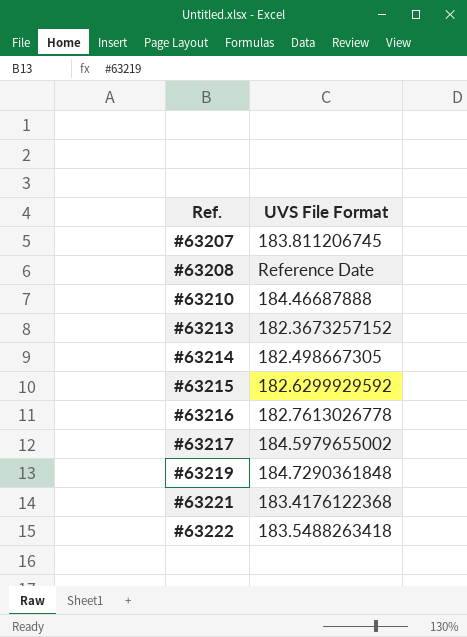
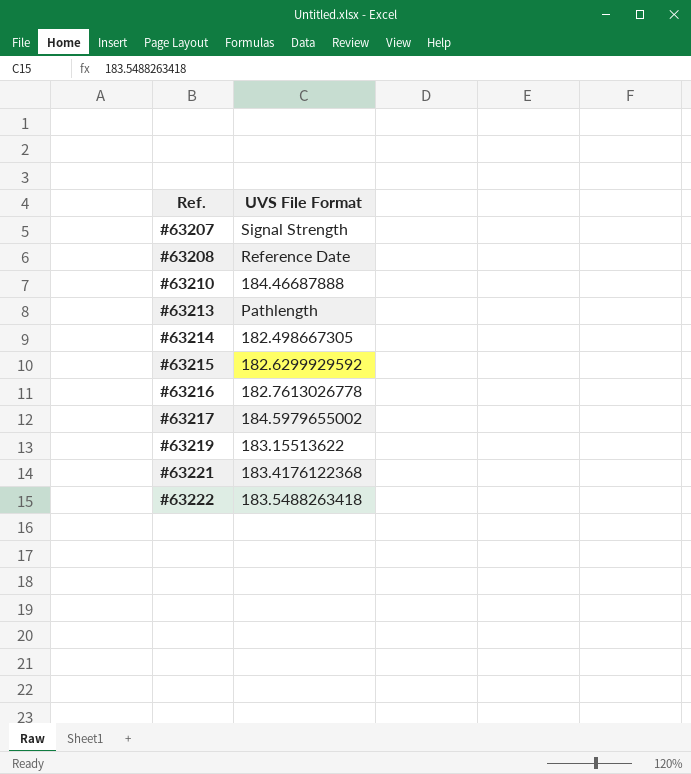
#63207 | UVS File Format: 183.811206745 -> Signal Strength
#63213 | UVS File Format: 182.3673257152 -> Pathlength
#63219 | UVS File Format: 184.7290361848 -> 183.15513622

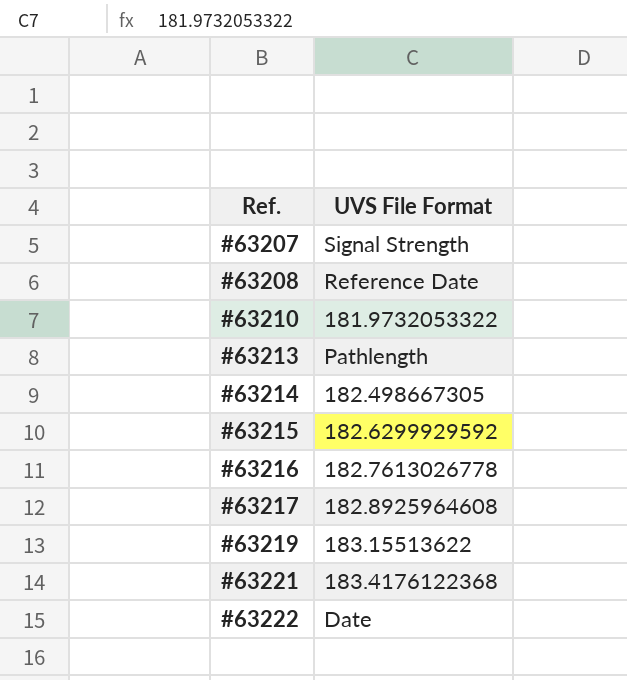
#63210 | UVS File Format: 184.46687888 -> 181.9732053322
#63217 | UVS File Format: 184.5979655002 -> 182.8925964608
#63222 | UVS File Format: 183.5488263418 -> Date

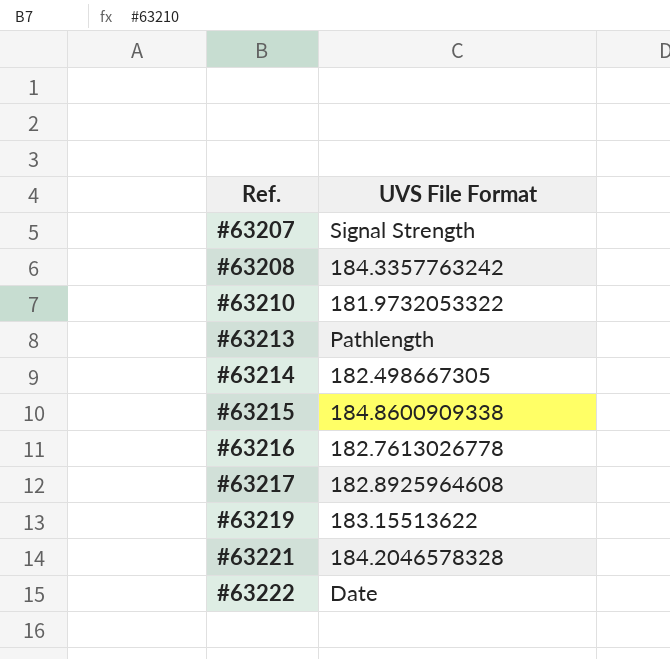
#63208 | UVS File Format: Reference Date -> 184.3357763242
#63215 | UVS File Format: 182.6299929592 -> 184.8600909338
#63221 | UVS File Format: 183.4176122368 -> 184.2046578328

